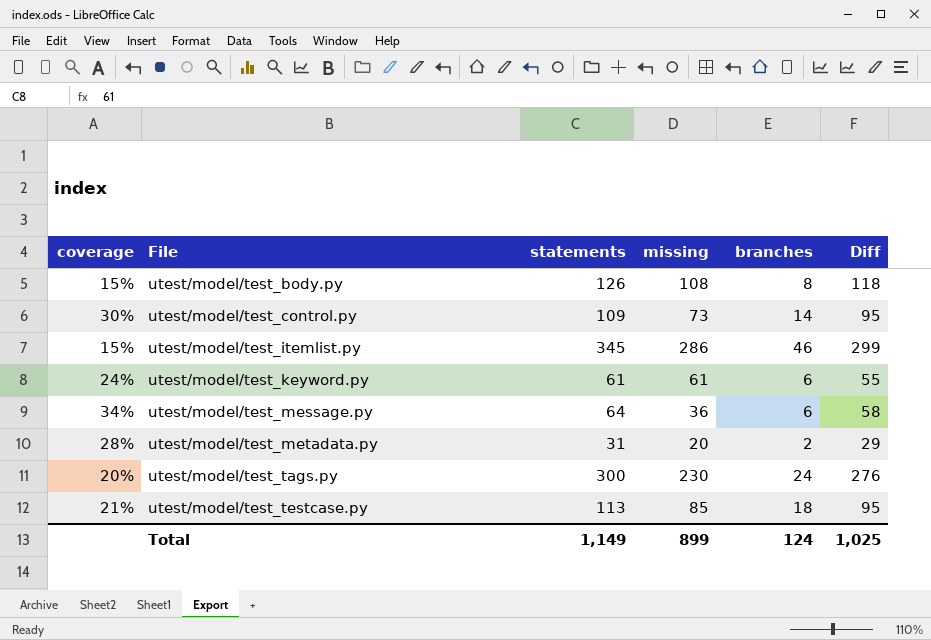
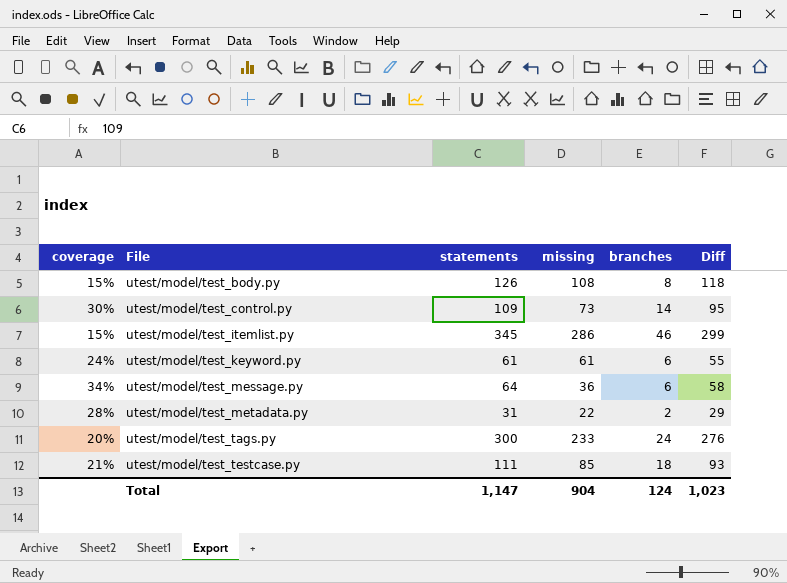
utest/model/test_metadata.py | missing: 20 -> 22
utest/model/test_tags.py | missing: 230 -> 233
utest/model/test_testcase.py | statements: 113 -> 111
utest/model/test_testcase.py | Diff: 95 -> 93
Total | statements: 1,149 -> 1,147
Total | missing: 899 -> 904
Total | Diff: 1,025 -> 1,023

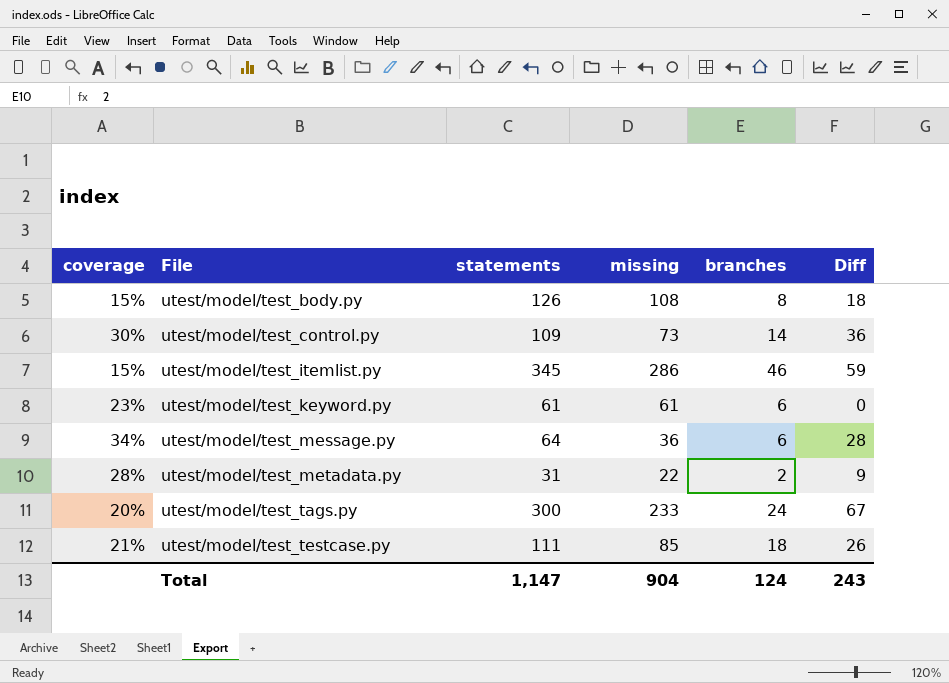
column Diff | formula: [statements] - [branches] -> [statements] - [missing]
utest/model/test_keyword.py | coverage: 24% -> 23%
Total | Diff: 1,023 -> 243

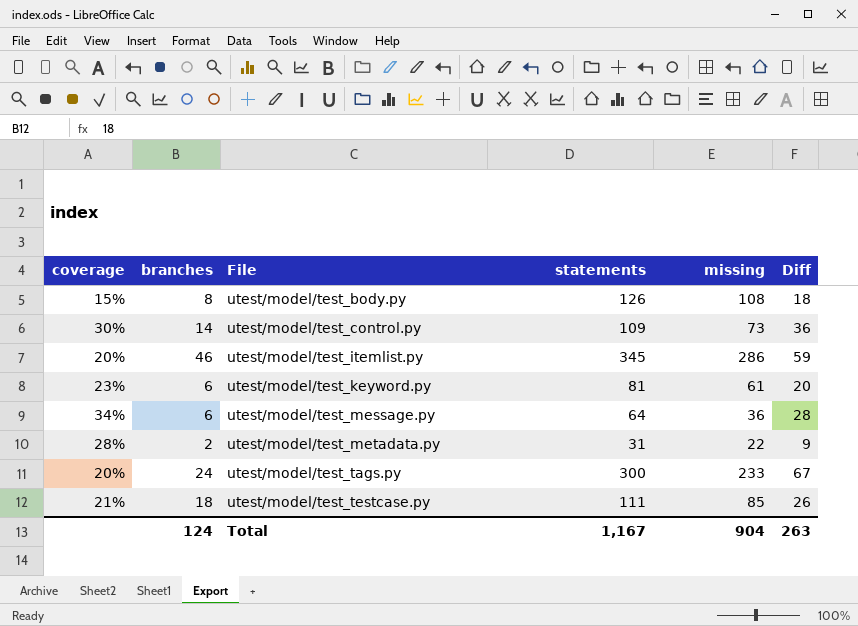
column branches | position: 5 -> 2
utest/model/test_itemlist.py | coverage: 15% -> 20%
utest/model/test_keyword.py | statements: 61 -> 81
utest/model/test_keyword.py | Diff: 0 -> 20
Total | statements: 1,147 -> 1,167
Total | Diff: 243 -> 263

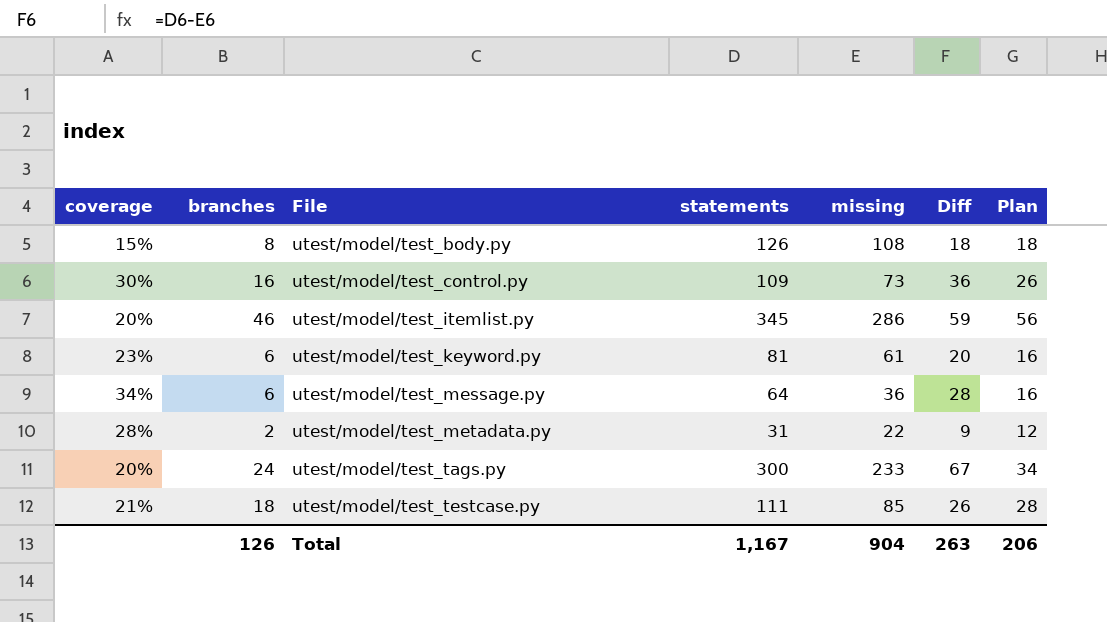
column Plan | formula: none -> [branches] + 10
utest/model/test_control.py | branches: 14 -> 16
Total | branches: 124 -> 126

